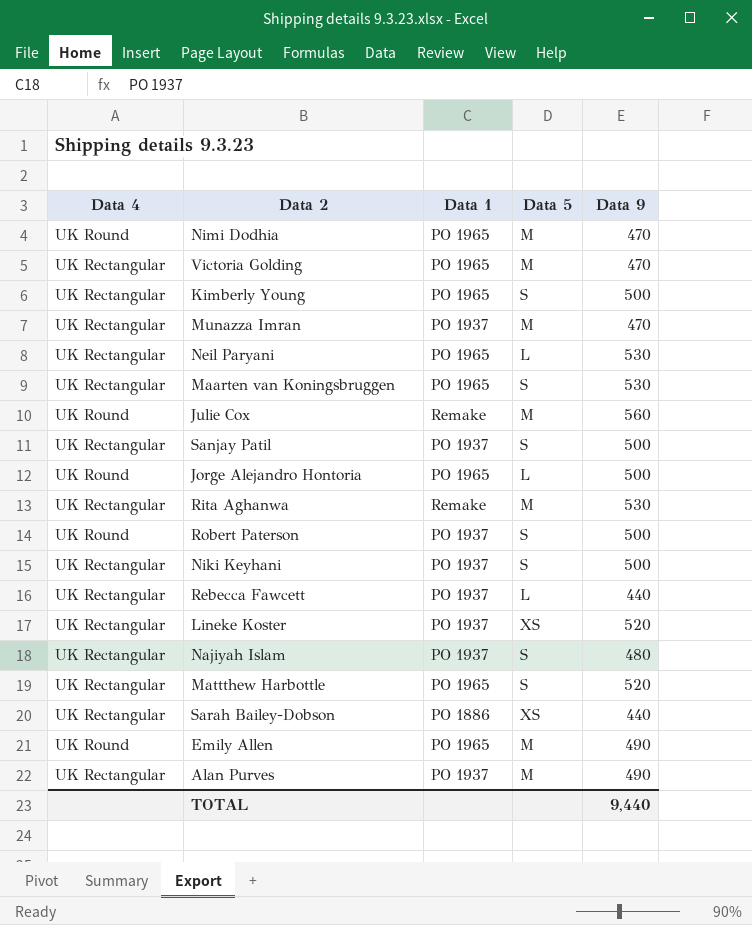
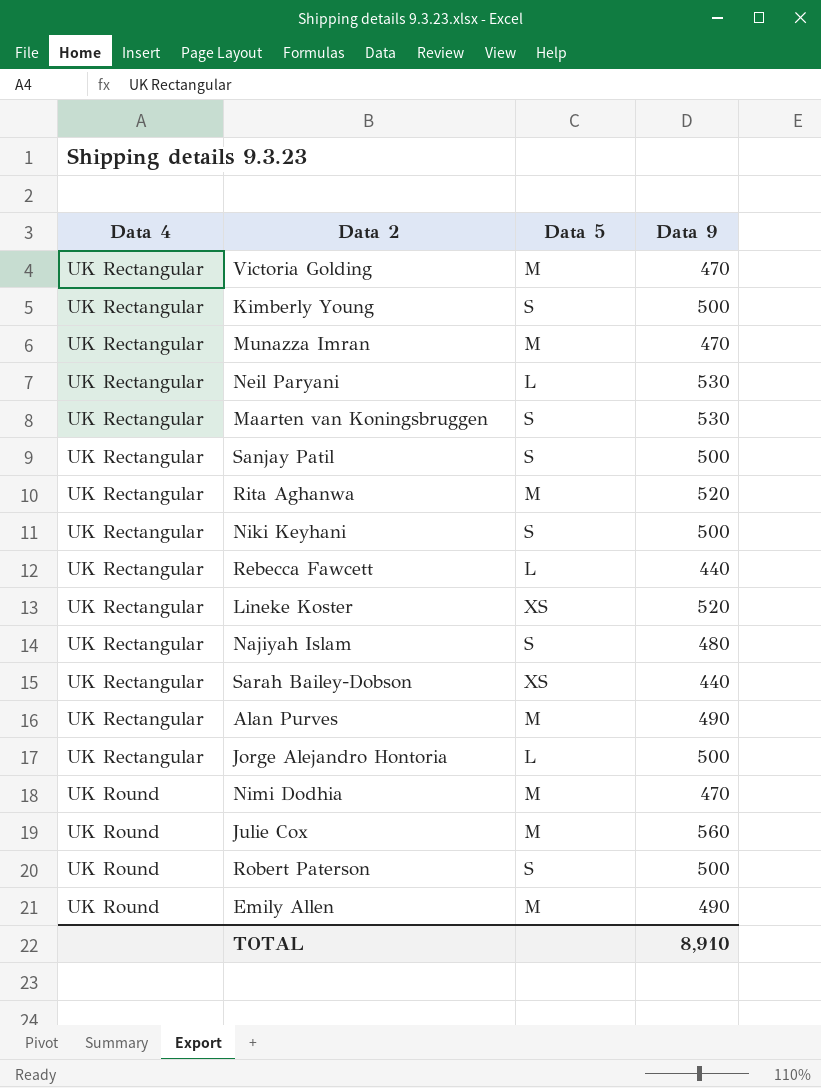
row order: none -> Data 4 ascending
column Data 1 | position: 3 -> none
row Mattthew Harbottle: UK Rectangular | PO 1965 | S | 520 -> none
Rita Aghanwa | Data 9: 530 -> 520
Jorge Alejandro Hontoria | Data 4: UK Round -> UK Rectangular
TOTAL | Data 9: 9,440 -> 8,910

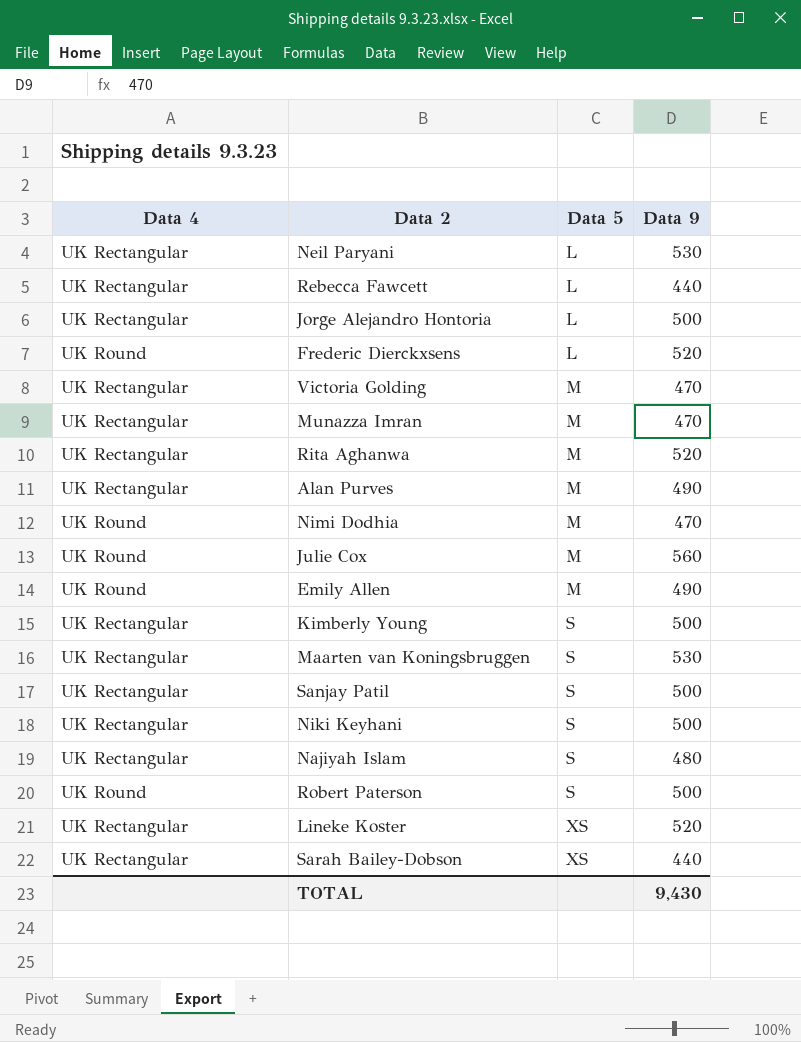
row order: Data 4 ascending -> Data 5 ascending
row Frederic Dierckxsens: none -> UK Round | L | 520
TOTAL | Data 9: 8,910 -> 9,430

